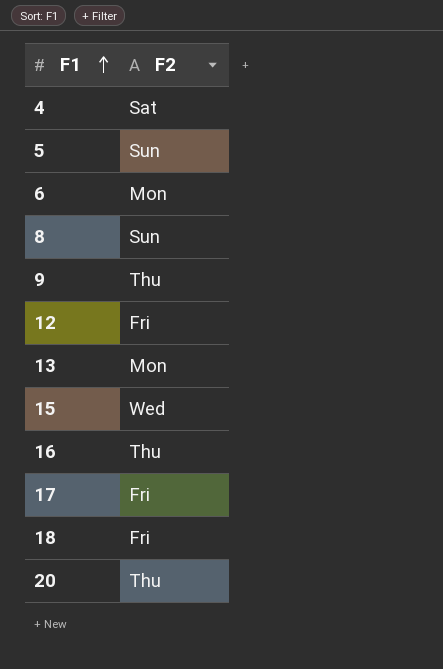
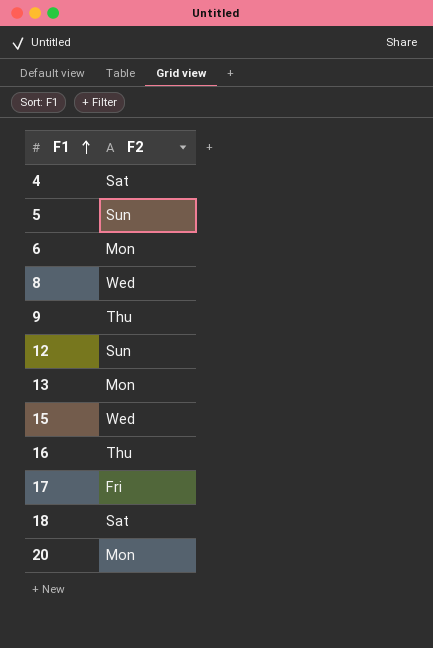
8 | F2: Sun -> Wed
12 | F2: Fri -> Sun
18 | F2: Fri -> Sat
20 | F2: Thu -> Mon

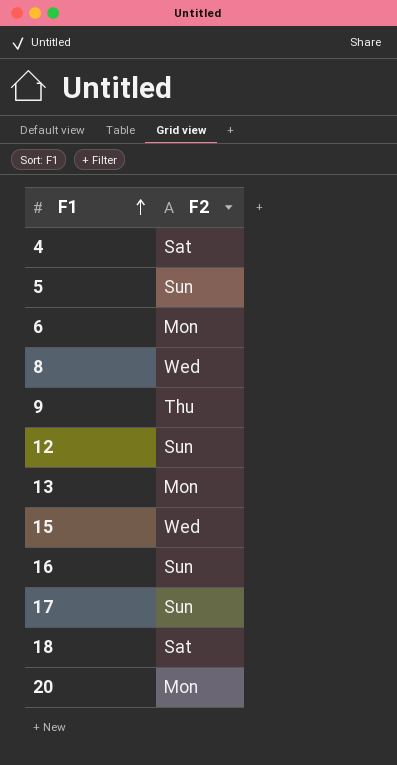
16 | F2: Thu -> Sun
17 | F2: Fri -> Sun

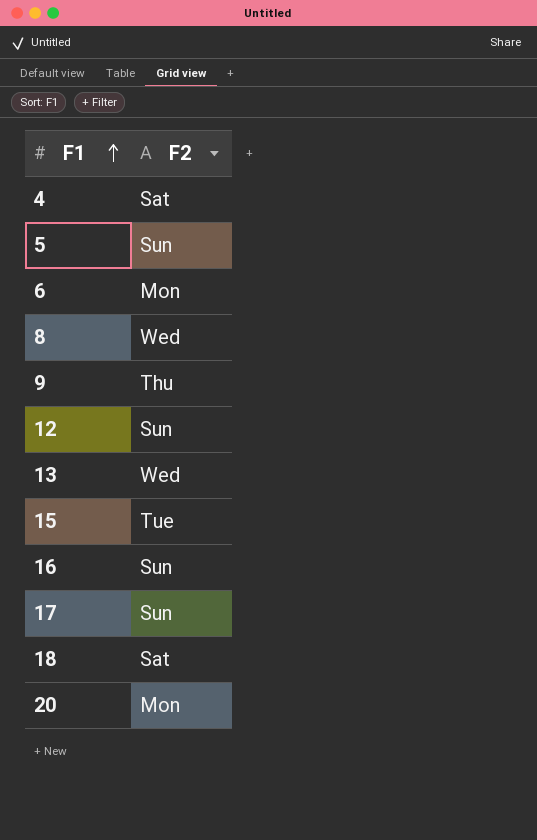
13 | F2: Mon -> Wed
15 | F2: Wed -> Tue

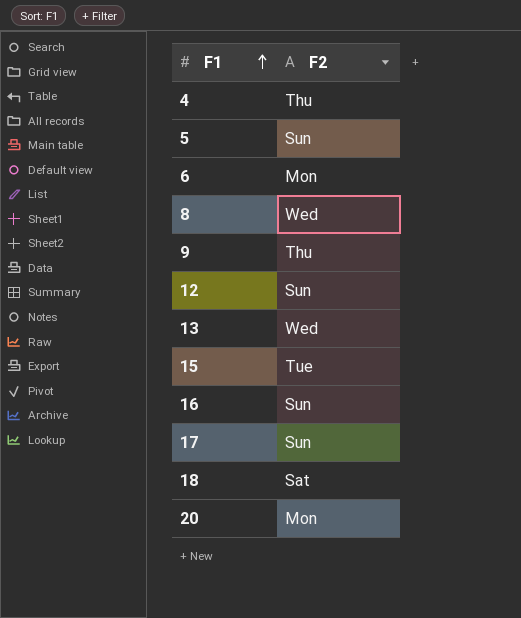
4 | F2: Sat -> Thu

